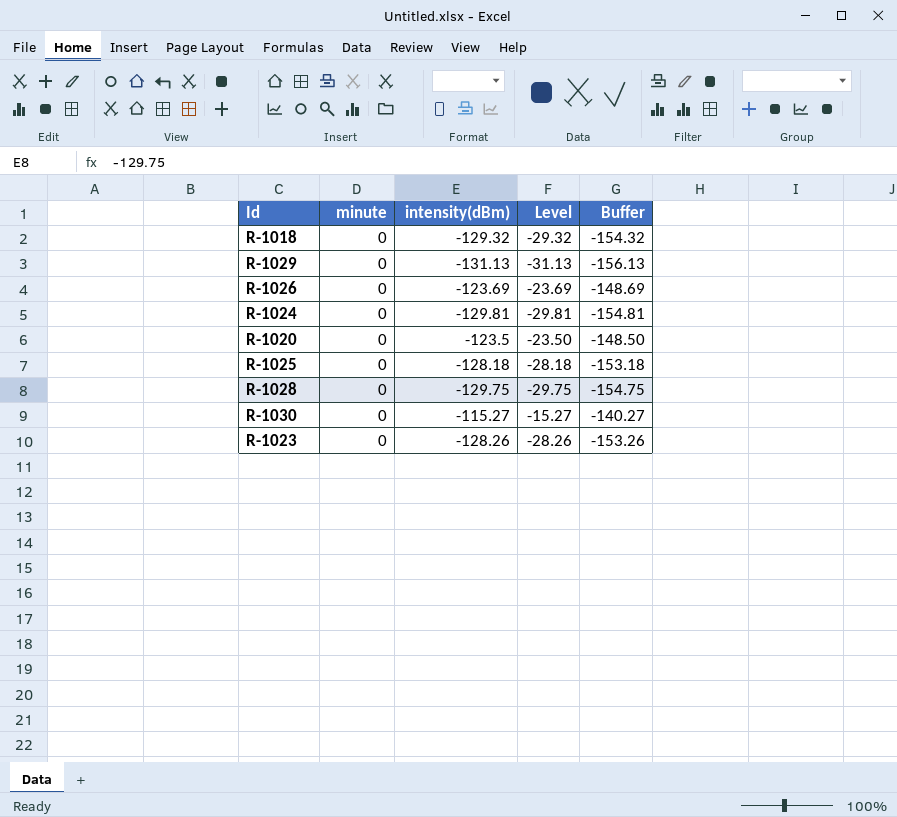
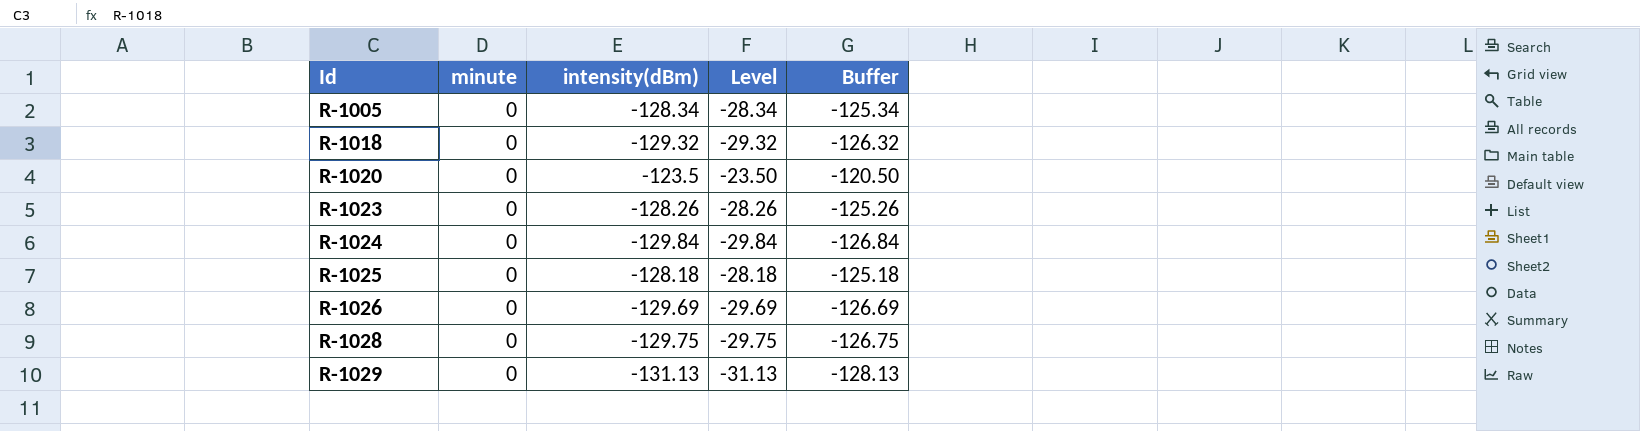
row order: none -> Id ascending
column Buffer | formula: [intensity(dBm)] - 25 -> [intensity(dBm)] + 3
row R-1030: 0 | -115.27 | -15.27 | -140.27 -> none
row R-1005: none -> 0 | -128.34 | -28.34 | -125.34
R-1024 | intensity(dBm): -129.81 -> -129.84
R-1024 | Level: -29.81 -> -29.84
R-1026 | intensity(dBm): -123.69 -> -129.69
R-1026 | Level: -23.69 -> -29.69

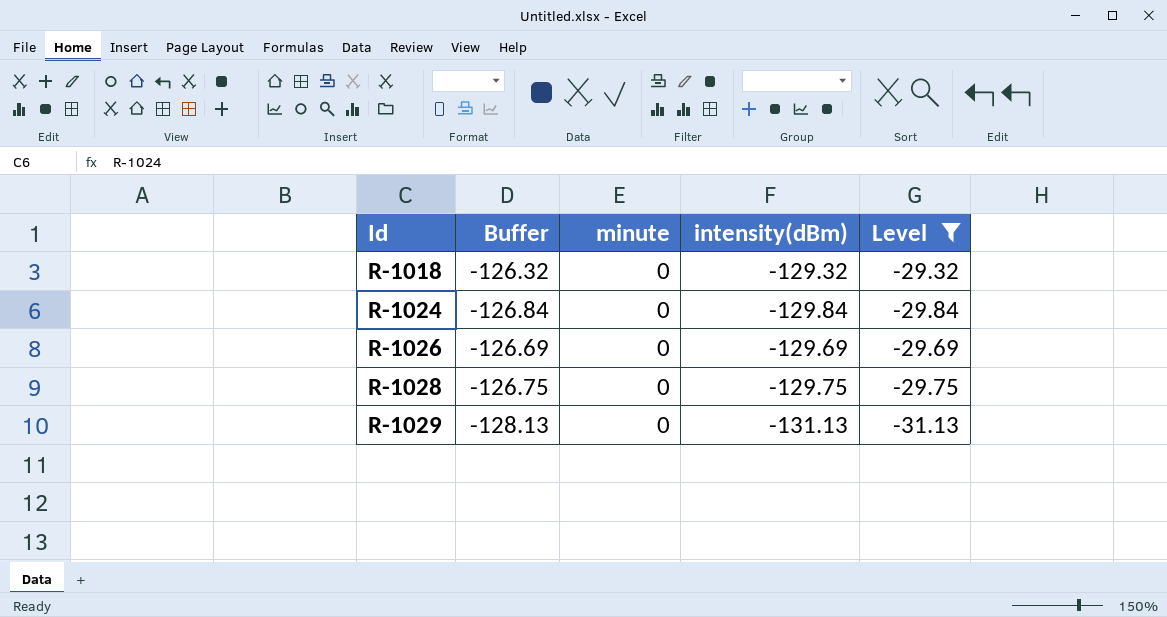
filter: none -> Level <= -29.32
column Buffer | position: 5 -> 2

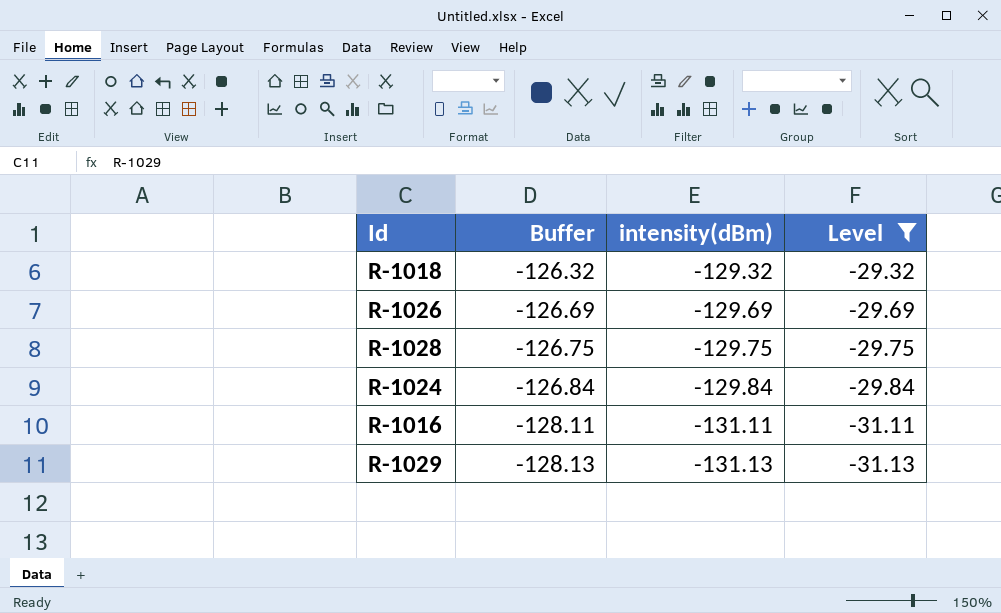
row order: Id ascending -> Buffer descending
column minute | position: 3 -> none
row R-1016: none -> -128.11 | -131.11 | -31.11

